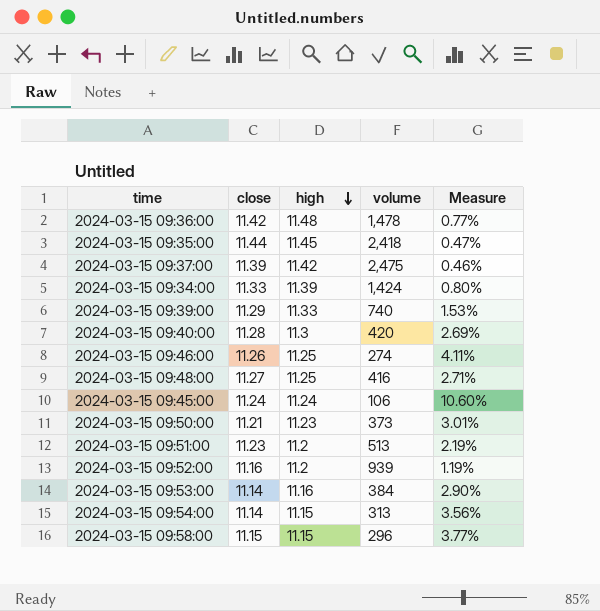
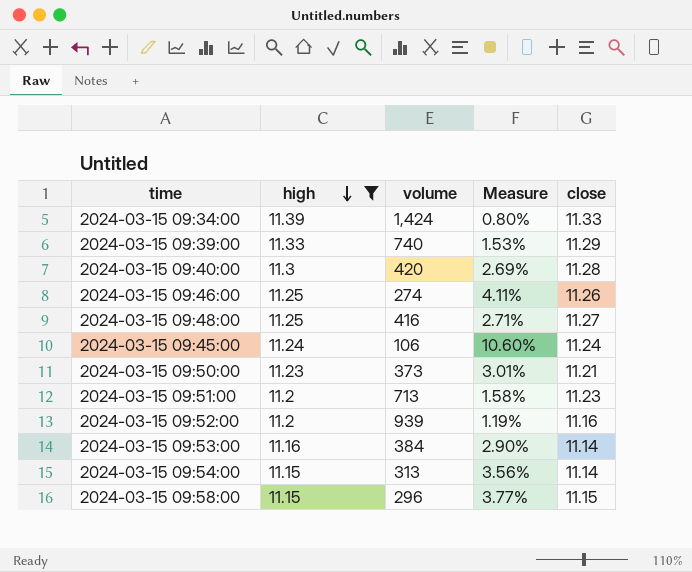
filter: none -> high <= 11.39
column close | position: 2 -> 5
2024-03-15 09:51:00 | volume: 513 -> 713
2024-03-15 09:51:00 | Measure: 2.19% -> 1.58%

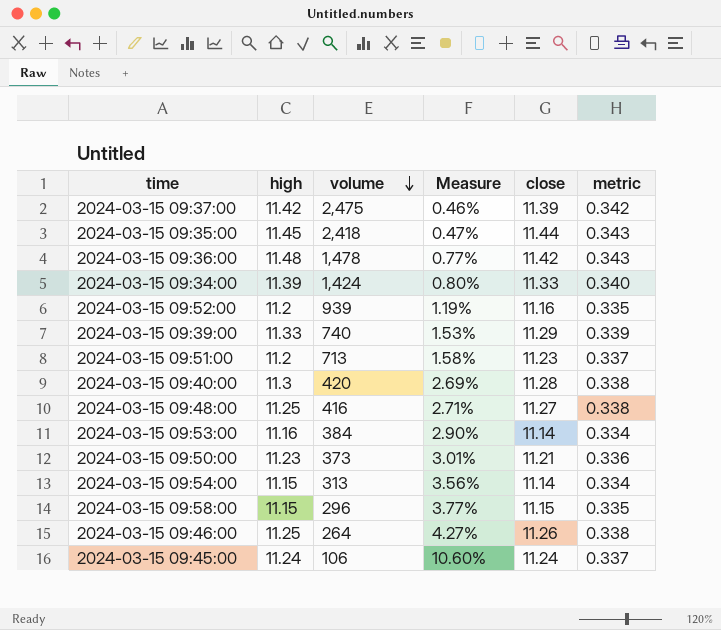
filter: high <= 11.39 -> none
row order: high descending -> volume descending
column metric | formula: none -> [close] * 0.03
2024-03-15 09:46:00 | volume: 274 -> 264
2024-03-15 09:46:00 | Measure: 4.11% -> 4.27%

